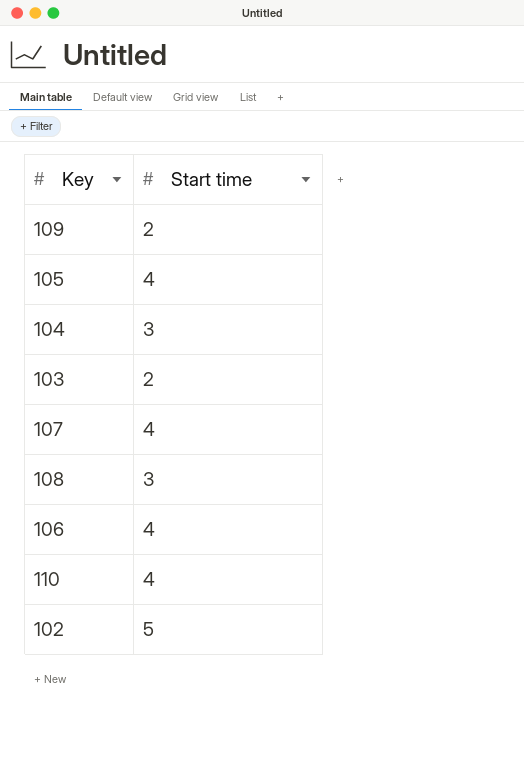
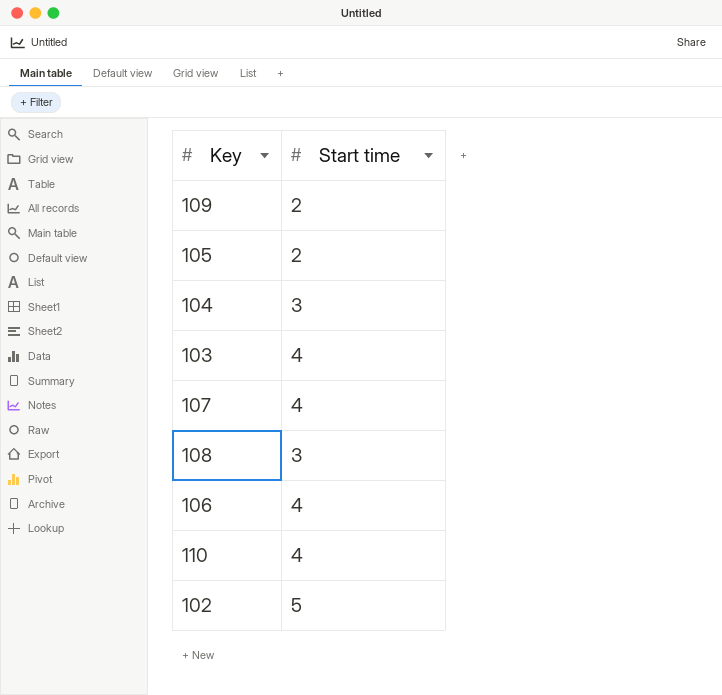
105 | Start time: 4 -> 2
103 | Start time: 2 -> 4

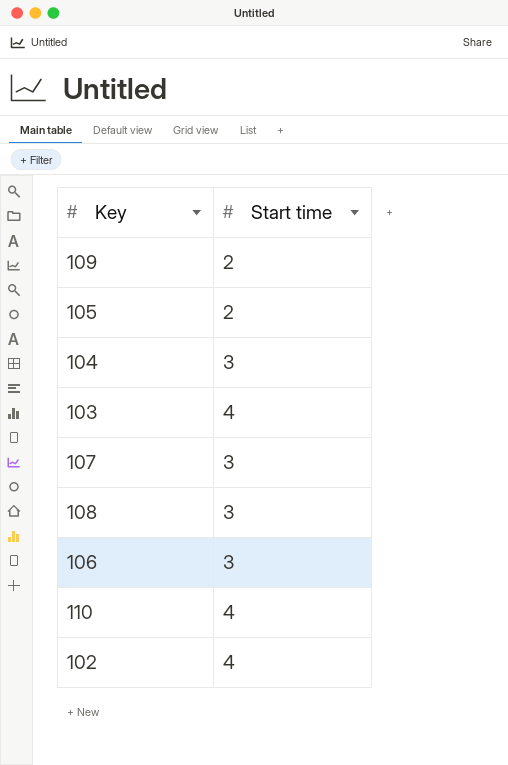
107 | Start time: 4 -> 3
106 | Start time: 4 -> 3
102 | Start time: 5 -> 4

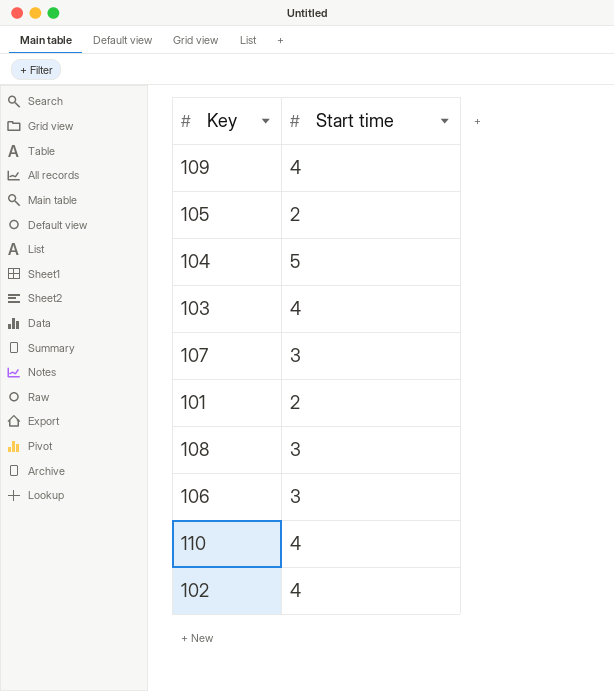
109 | Start time: 2 -> 4
104 | Start time: 3 -> 5
row 101: none -> 2

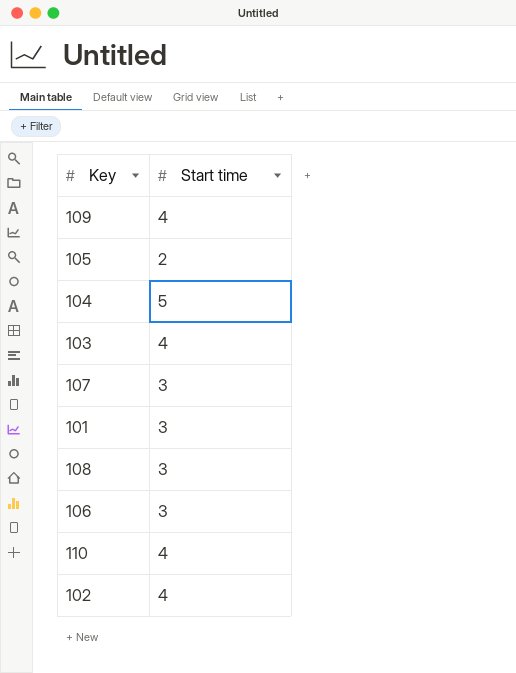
101 | Start time: 2 -> 3

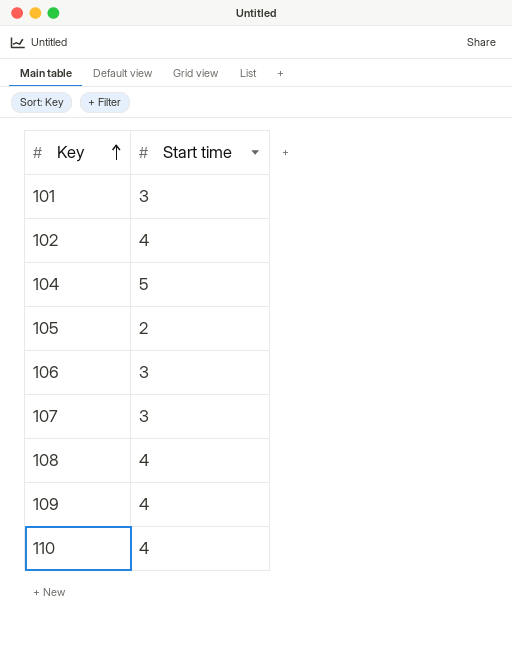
row order: none -> Key ascending
row 103: 4 -> none
108 | Start time: 3 -> 4

